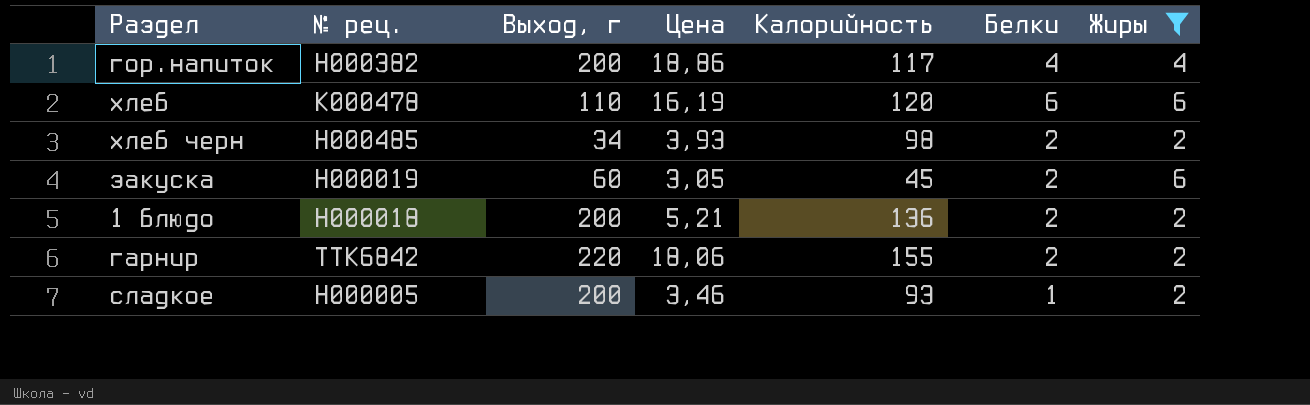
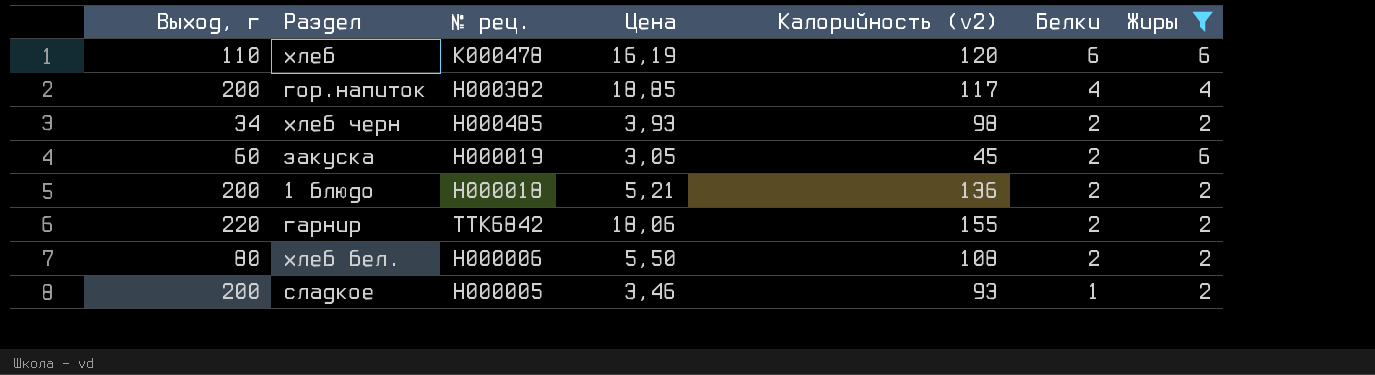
row order: none -> Белки descending
column Выход, г | position: 3 -> 1
column name: Калорийность -> Калорийность (v2)
гор.напиток | Цена: 18,86 -> 18,85
row хлеб бел.: none -> 80 | Н000006 | 5,50 | 108 | 2 | 2

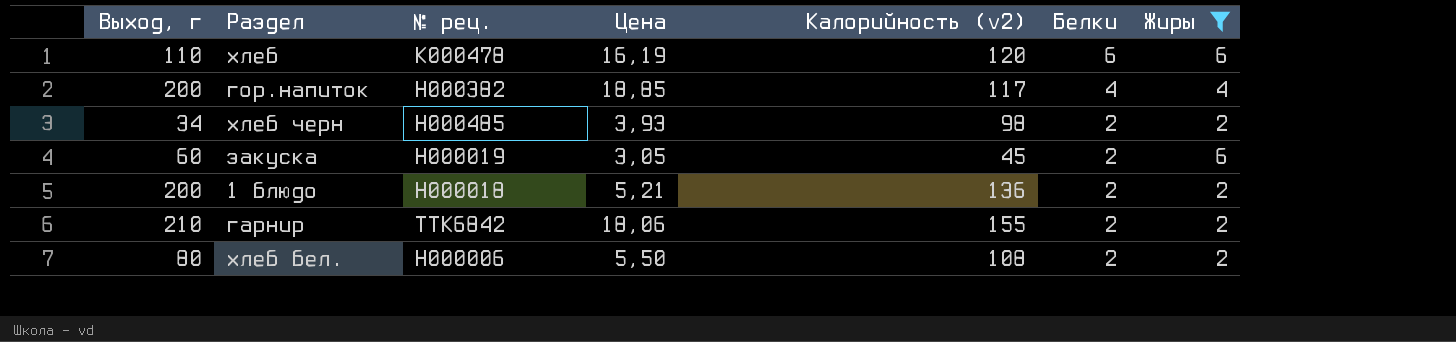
row сладкое: 200 | Н000005 | 3,46 | 93 | 1 | 2 -> none
гарнир | Выход, г: 220 -> 210

